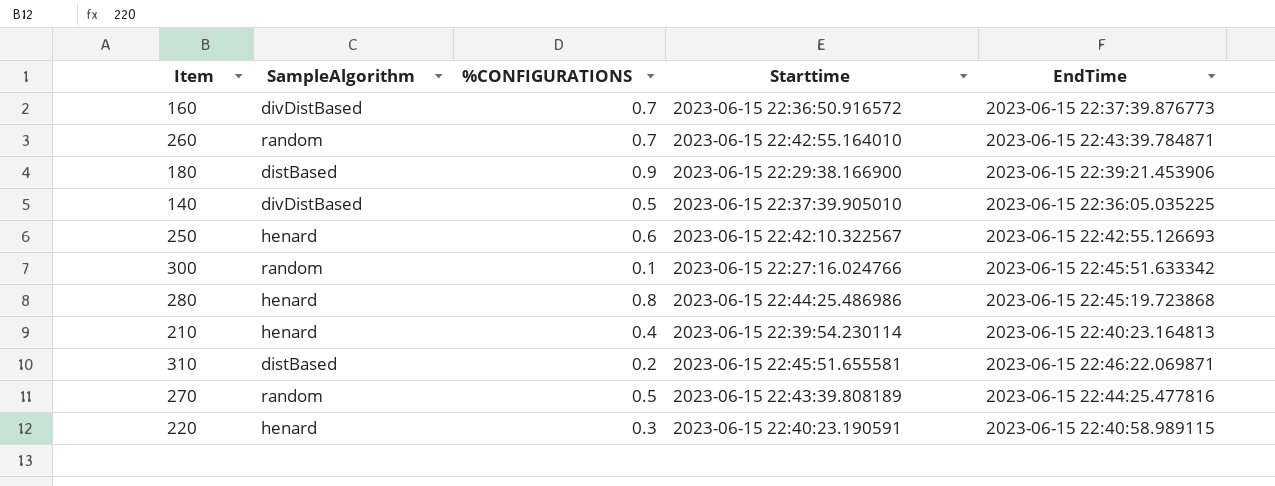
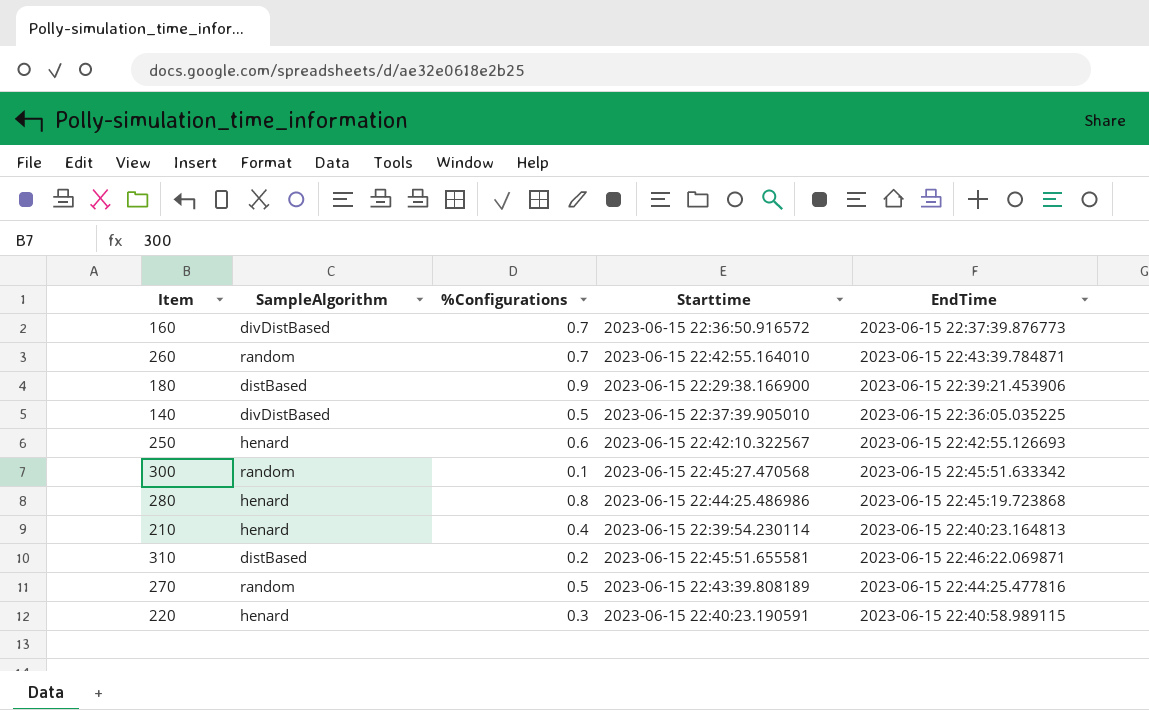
column name: %CONFIGURATIONS -> %Configurations
300 | Starttime: 2023-06-15 22:27:16.024766 -> 2023-06-15 22:45:27.470568

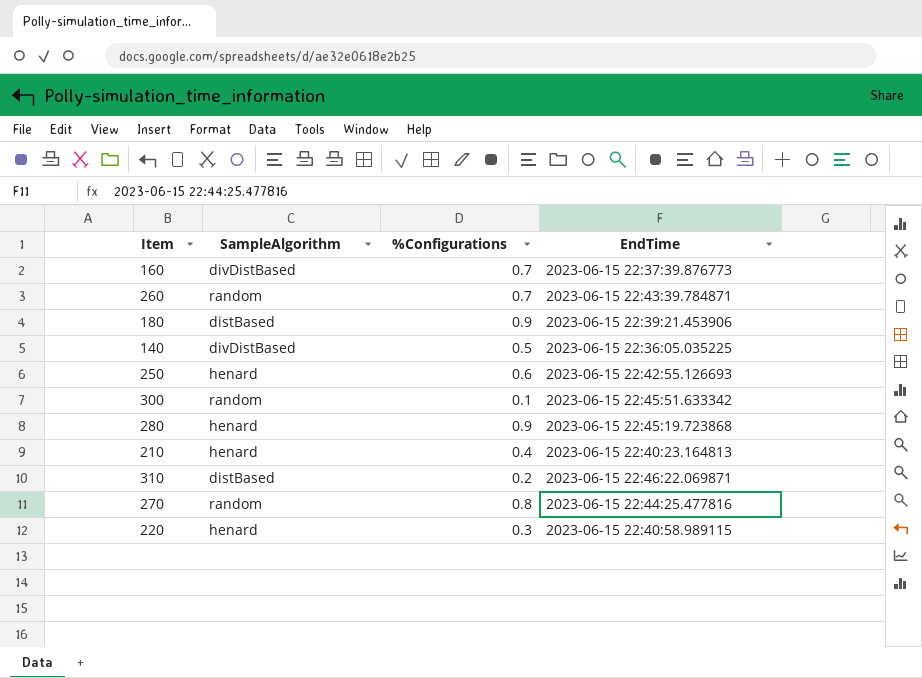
column Starttime | position: 4 -> none
280 | %Configurations: 0.8 -> 0.9
270 | %Configurations: 0.5 -> 0.8

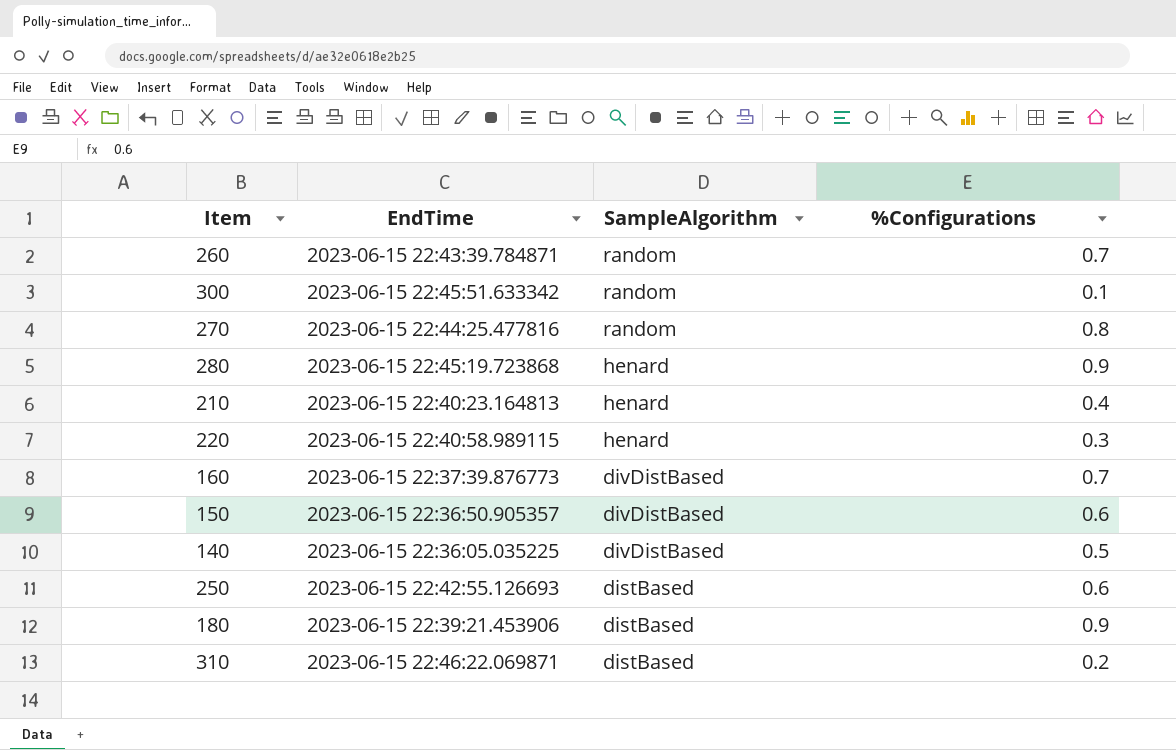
row order: none -> SampleAlgorithm descending
column EndTime | position: 4 -> 2
row 150: none -> 2023-06-15 22:36:50.905357 | divDistBased | 0.6
250 | SampleAlgorithm: henard -> distBased

